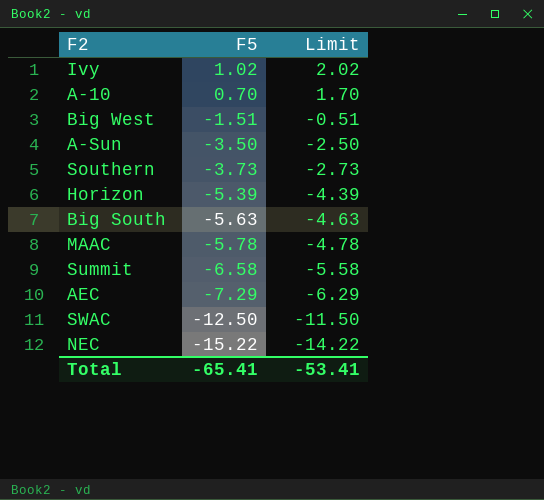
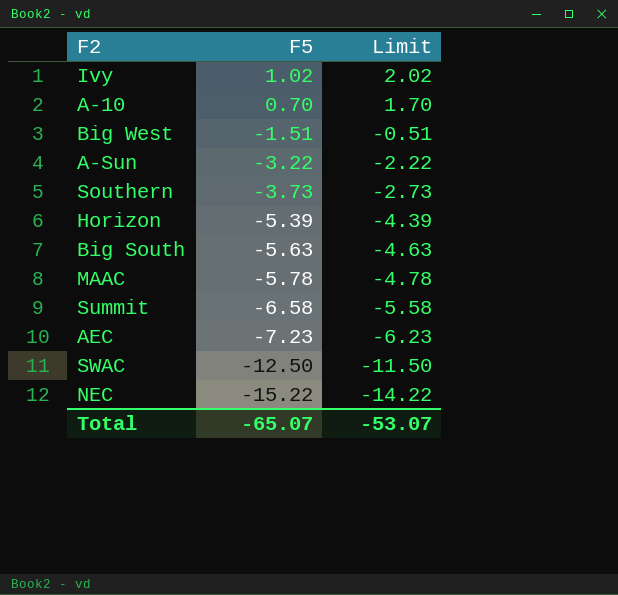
A-Sun | F5: -3.50 -> -3.22
A-Sun | Limit: -2.50 -> -2.22
AEC | F5: -7.29 -> -7.23
AEC | Limit: -6.29 -> -6.23
Total | F5: -65.41 -> -65.07
Total | Limit: -53.41 -> -53.07

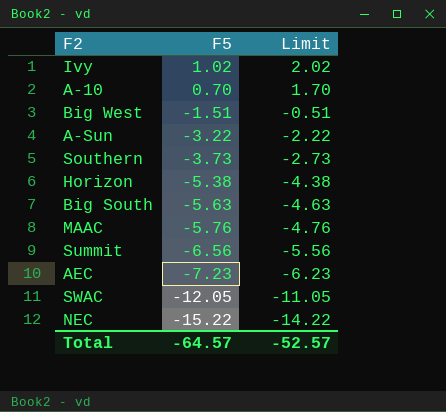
Horizon | F5: -5.39 -> -5.38
Horizon | Limit: -4.39 -> -4.38
MAAC | F5: -5.78 -> -5.76
MAAC | Limit: -4.78 -> -4.76
Summit | F5: -6.58 -> -6.56
Summit | Limit: -5.58 -> -5.56
SWAC | F5: -12.50 -> -12.05
SWAC | Limit: -11.50 -> -11.05
Total | F5: -65.07 -> -64.57
Total | Limit: -53.07 -> -52.57

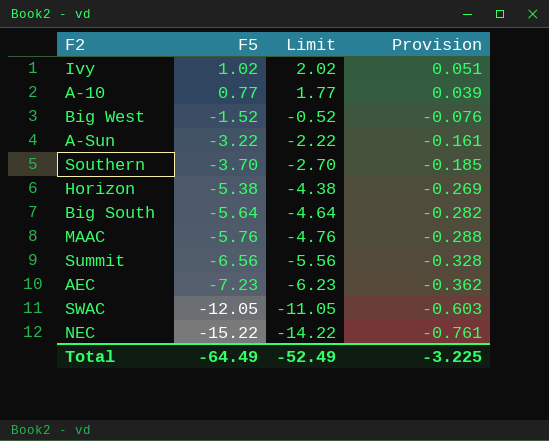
column Provision | formula: none -> [F5] * 0.05
A-10 | F5: 0.70 -> 0.77
A-10 | Limit: 1.70 -> 1.77
Big West | F5: -1.51 -> -1.52
Big West | Limit: -0.51 -> -0.52
Southern | F5: -3.73 -> -3.70
Southern | Limit: -2.73 -> -2.70
Big South | F5: -5.63 -> -5.64
Big South | Limit: -4.63 -> -4.64
Total | F5: -64.57 -> -64.49
Total | Limit: -52.57 -> -52.49

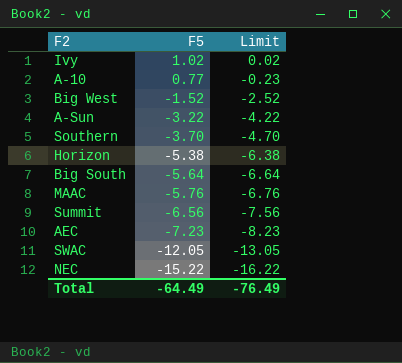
column Provision | formula: [F5] * 0.05 -> none
column Limit | formula: [F5] + 1 -> [F5] - 1
Total | Limit: -52.49 -> -76.49

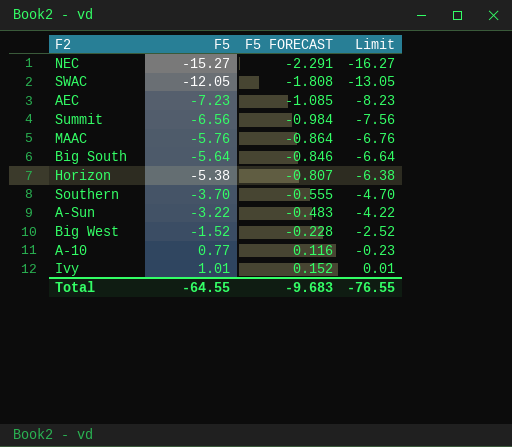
row order: F5 descending -> F5 ascending
column F5 FORECAST | formula: none -> [F5] * 0.15
NEC | F5: -15.22 -> -15.27
NEC | Limit: -16.22 -> -16.27
Ivy | F5: 1.02 -> 1.01
Ivy | Limit: 0.02 -> 0.01
Total | F5: -64.49 -> -64.55
Total | Limit: -76.49 -> -76.55

